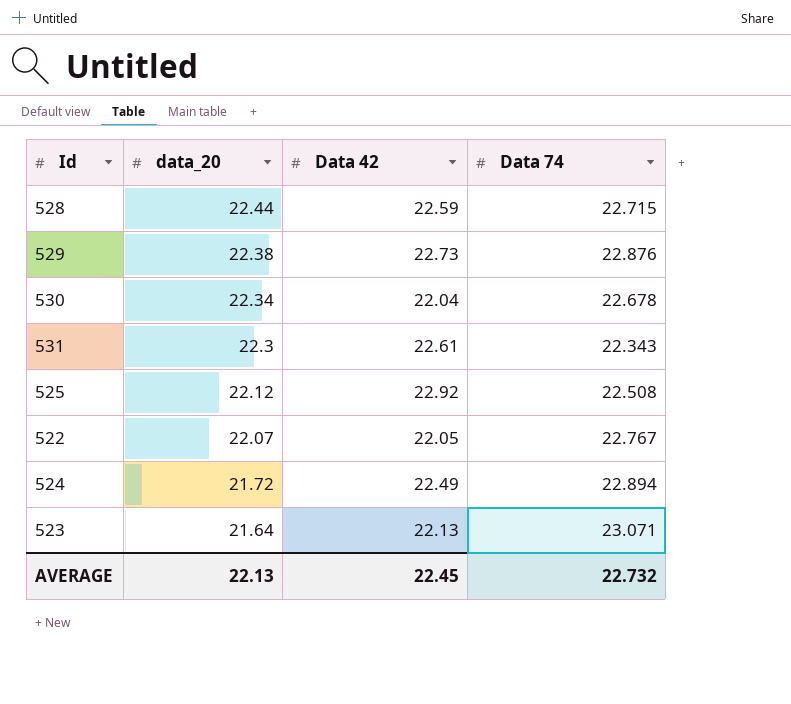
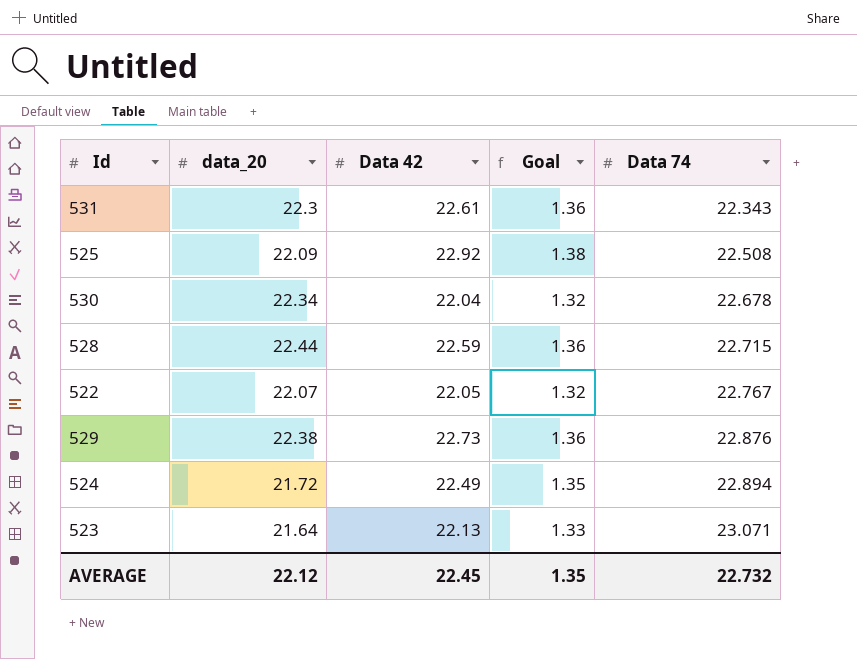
row order: data_20 descending -> Data 74 ascending
column Goal | formula: none -> [Data 42] * 0.06
525 | data_20: 22.12 -> 22.09
AVERAGE | data_20: 22.13 -> 22.12

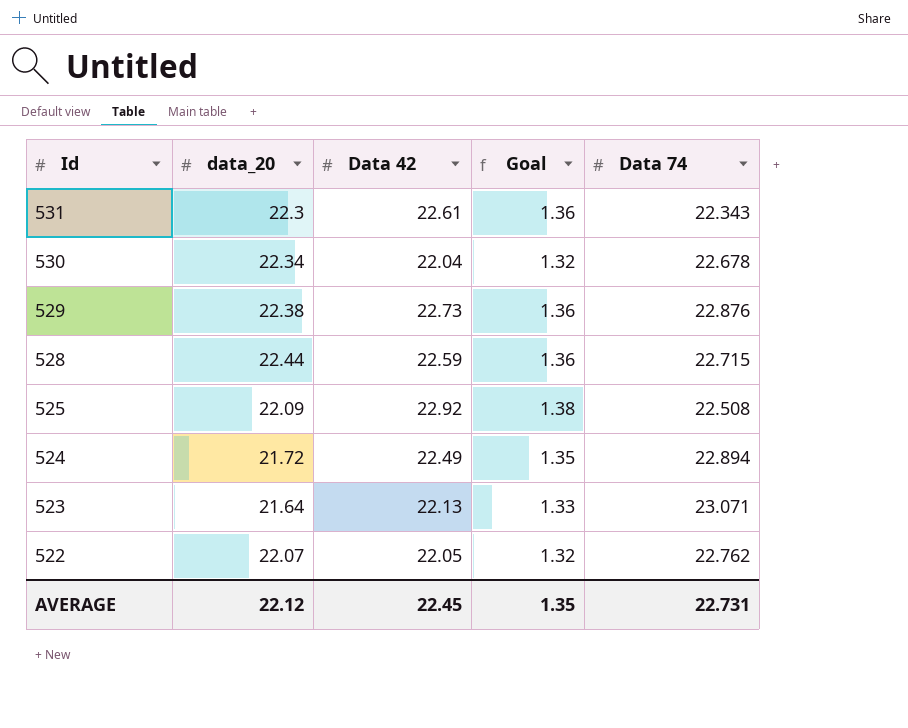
row order: Data 74 ascending -> Id descending
522 | Data 74: 22.767 -> 22.762
AVERAGE | Data 74: 22.732 -> 22.731

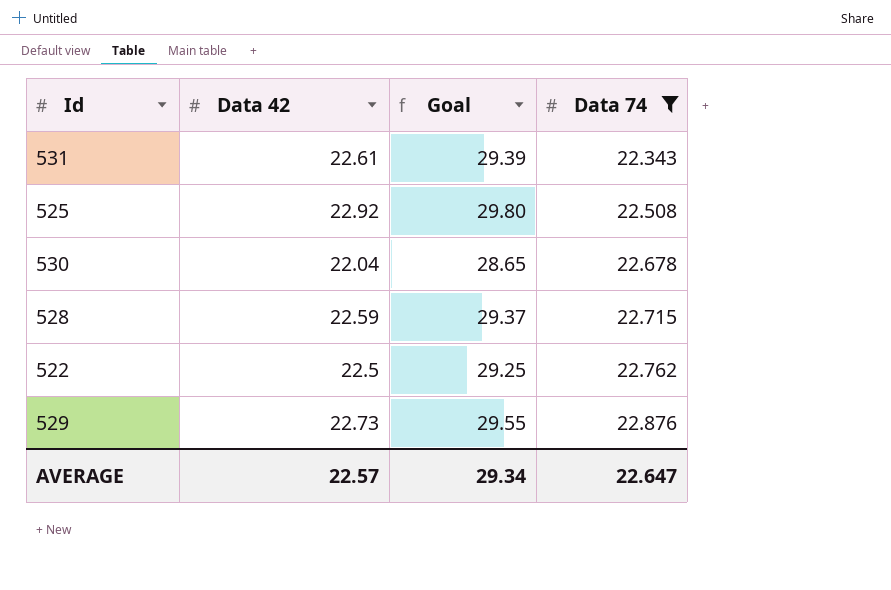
filter: none -> Data 74 <= 22.876
row order: Id descending -> Data 74 ascending
column data_20 | position: 2 -> none
column Goal | formula: [Data 42] * 0.06 -> [Data 42] * 1.3
522 | Data 42: 22.05 -> 22.5
AVERAGE | Data 42: 22.45 -> 22.57
AVERAGE | Goal: 1.35 -> 29.34
AVERAGE | Data 74: 22.731 -> 22.647

